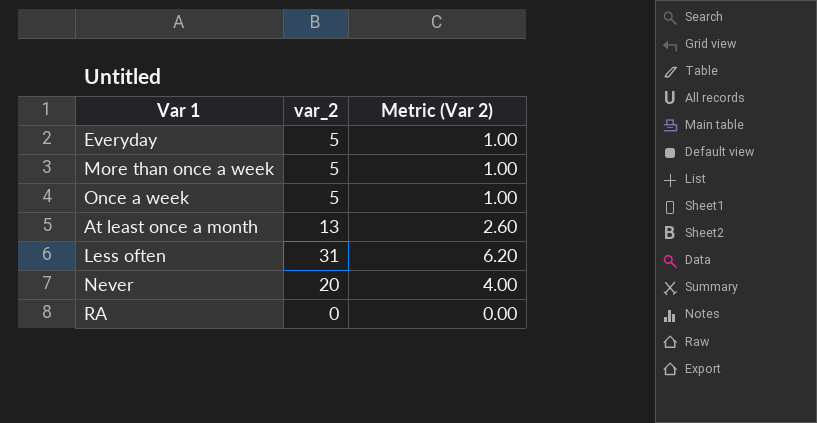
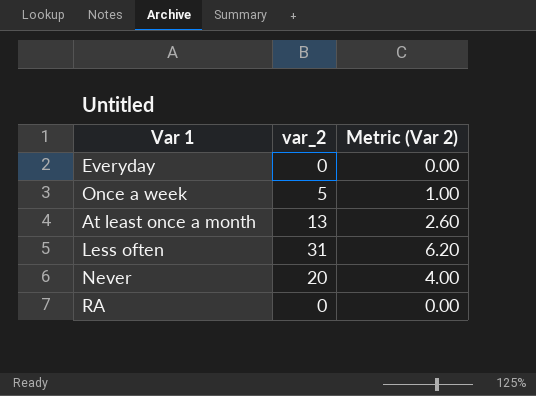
row More than once a week: 5 | 1.00 -> none
Everyday | var_2: 5 -> 0
Everyday | Metric (Var 2): 1.00 -> 0.00

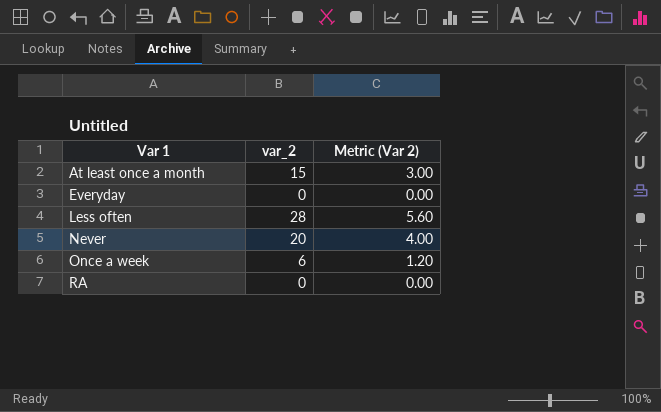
row order: none -> Var 1 ascending
At least once a month | var_2: 13 -> 15
At least once a month | Metric (Var 2): 2.60 -> 3.00
Less often | var_2: 31 -> 28
Less often | Metric (Var 2): 6.20 -> 5.60
Once a week | var_2: 5 -> 6
Once a week | Metric (Var 2): 1.00 -> 1.20

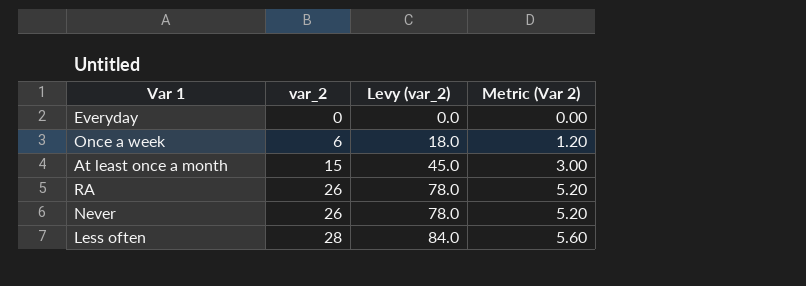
row order: Var 1 ascending -> var_2 ascending
column Levy (var_2) | formula: none -> [var_2] * 3
RA | var_2: 0 -> 26
RA | Metric (Var 2): 0.00 -> 5.20
Never | var_2: 20 -> 26
Never | Metric (Var 2): 4.00 -> 5.20

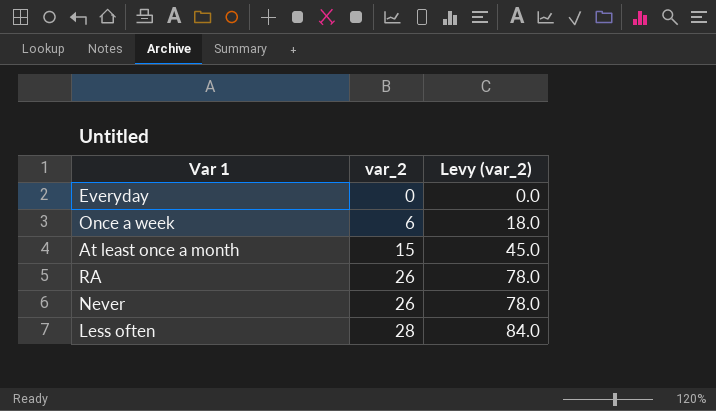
column Metric (Var 2) | formula: [var_2] * 0.2 -> none

